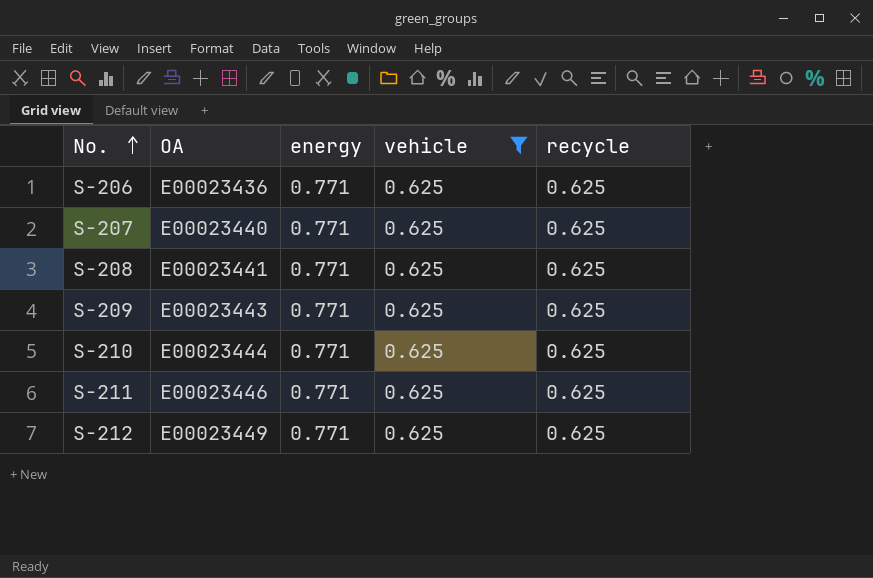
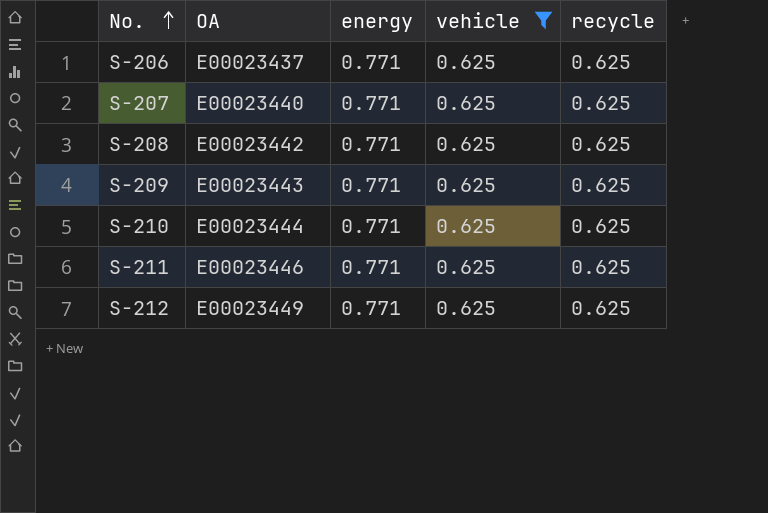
S-206 | OA: E00023436 -> E00023437
S-208 | OA: E00023441 -> E00023442

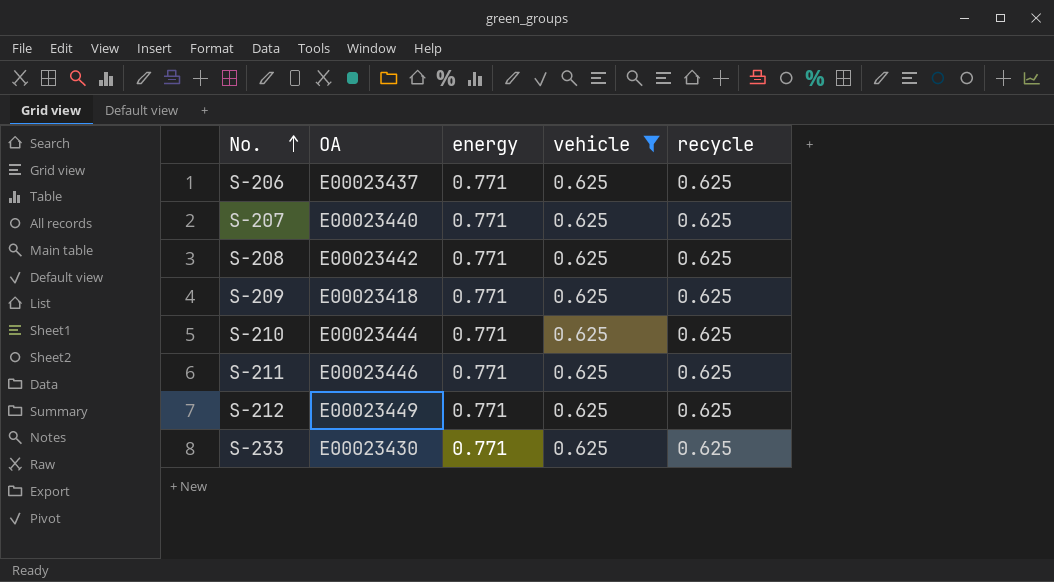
S-209 | OA: E00023443 -> E00023418
row S-233: none -> E00023430 | 0.771 | 0.625 | 0.625

